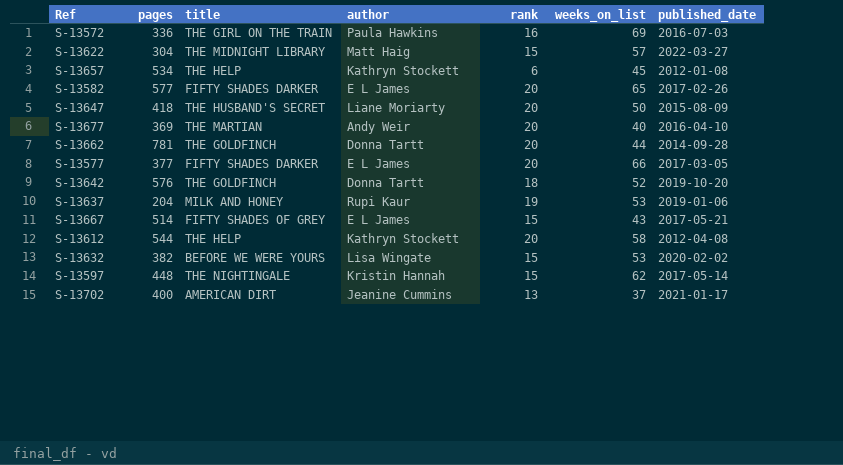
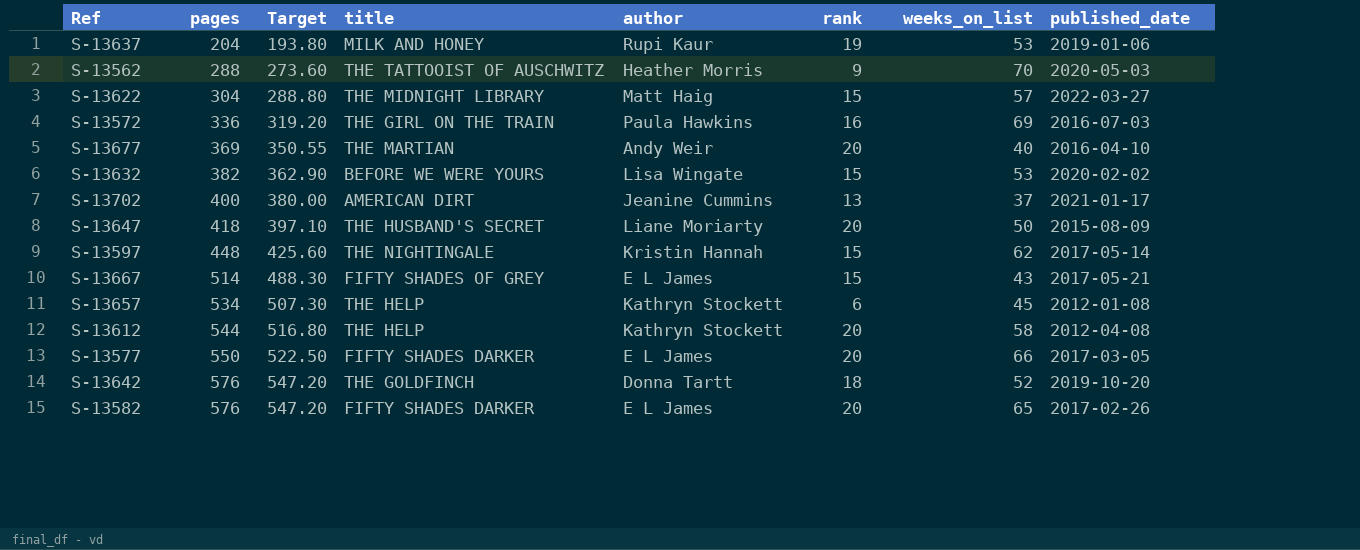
row order: none -> pages ascending
column Target | formula: none -> [pages] * 0.95
row S-13662: 781 | THE GOLDFINCH | Donna Tartt | 20 | 44 | 2014-09-28 -> none
row S-13562: none -> 288 | 273.60 | THE TATTOOIST OF AUSCHWITZ | Heather Morris | 9 | 70 | 2020-05-03
S-13577 | pages: 377 -> 550
S-13582 | pages: 577 -> 576

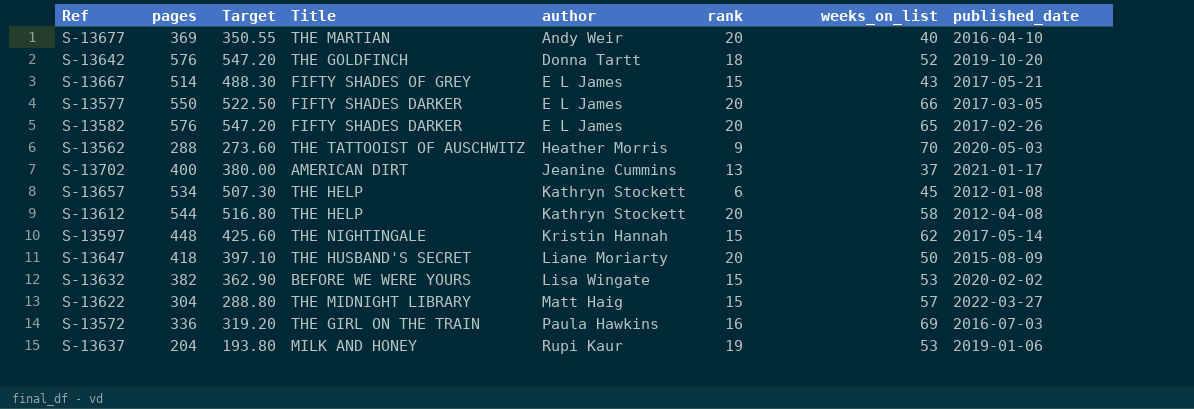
row order: pages ascending -> author ascending
column name: title -> Title

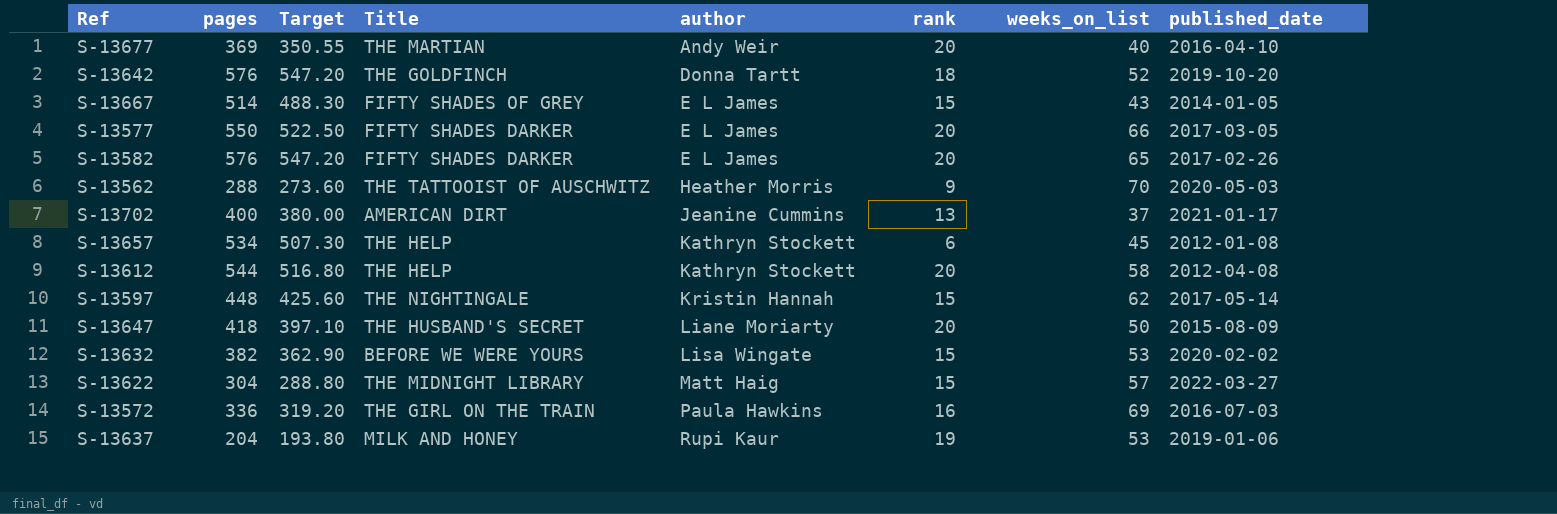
S-13667 | published_date: 2017-05-21 -> 2014-01-05

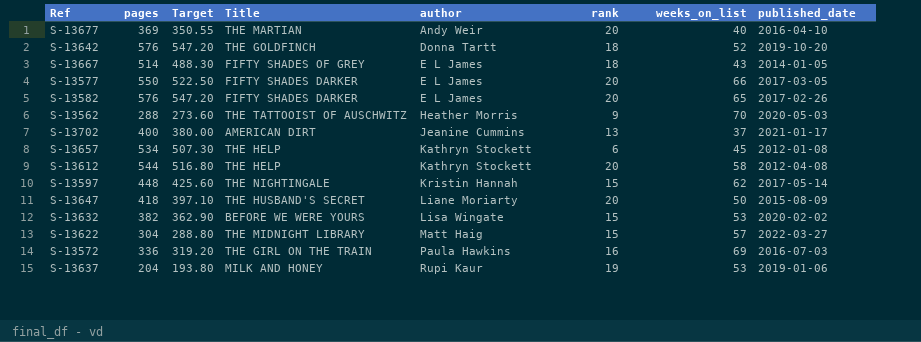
S-13667 | rank: 15 -> 18

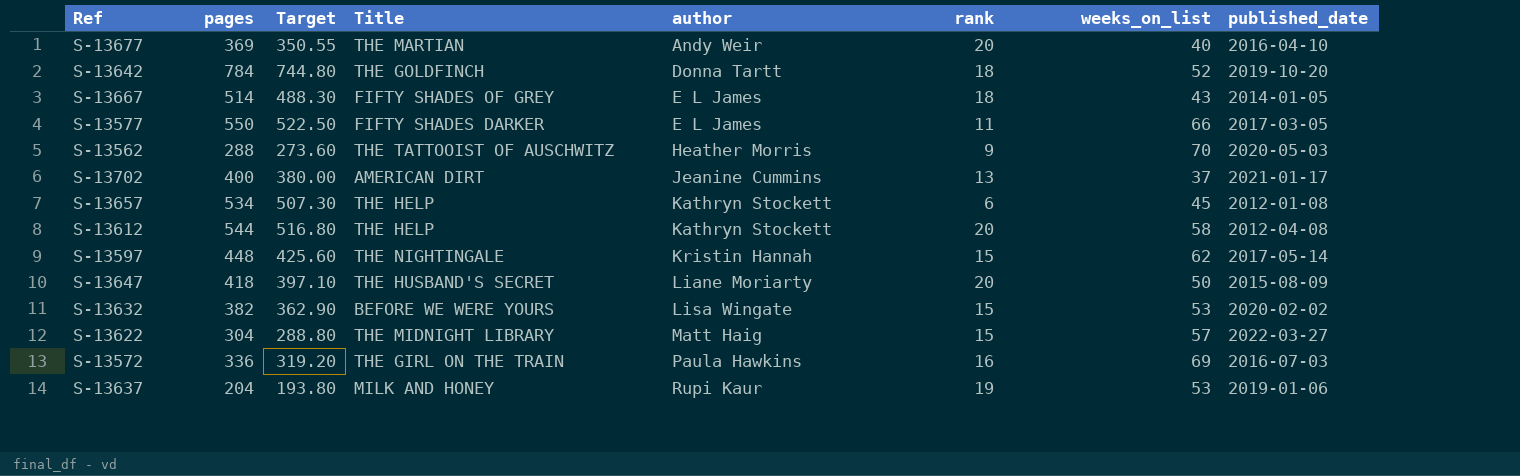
row S-13582: 576 | 547.20 | FIFTY SHADES DARKER | E L James | 20 | 65 | 2017-02-26 -> none
S-13642 | pages: 576 -> 784
S-13642 | Target: 547.20 -> 744.80
S-13577 | rank: 20 -> 11

